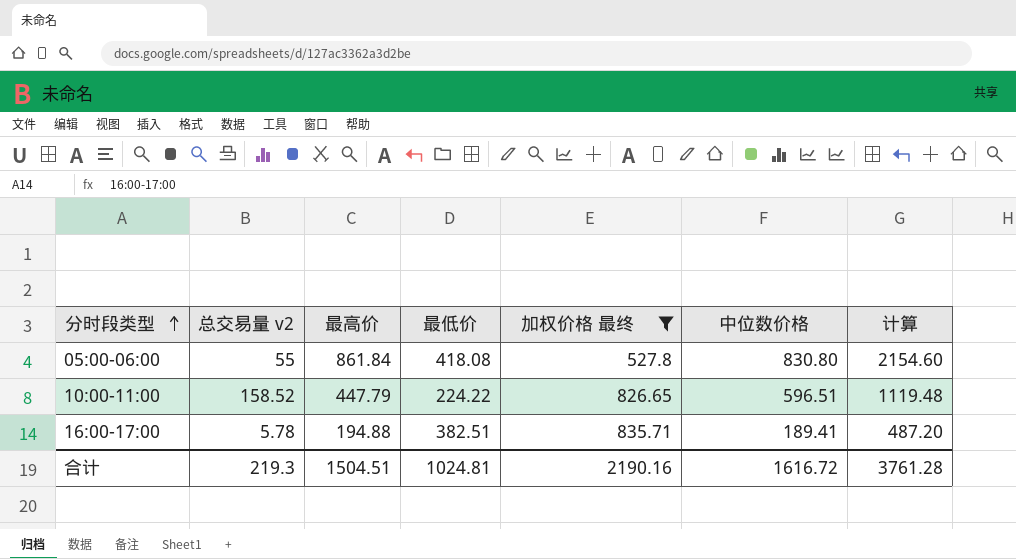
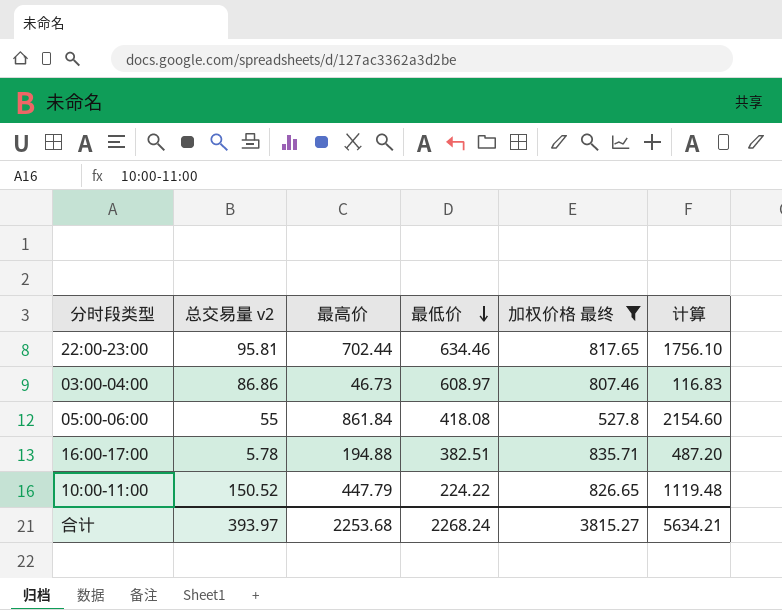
row order: 分时段类型 ascending -> 最低价 descending
column 中位数价格 | position: 6 -> none
row 22:00-23:00: none -> 95.81 | 702.44 | 634.46 | 817.65 | 1756.10
row 03:00-04:00: none -> 86.86 | 46.73 | 608.97 | 807.46 | 116.83
10:00-11:00 | 总交易量 v2: 158.52 -> 150.52
合计 | 总交易量 v2: 219.3 -> 393.97
合计 | 最高价: 1504.51 -> 2253.68
合计 | 最低价: 1024.81 -> 2268.24
合计 | 加权价格 最终: 2190.16 -> 3815.27
合计 | 计算: 3761.28 -> 5634.21

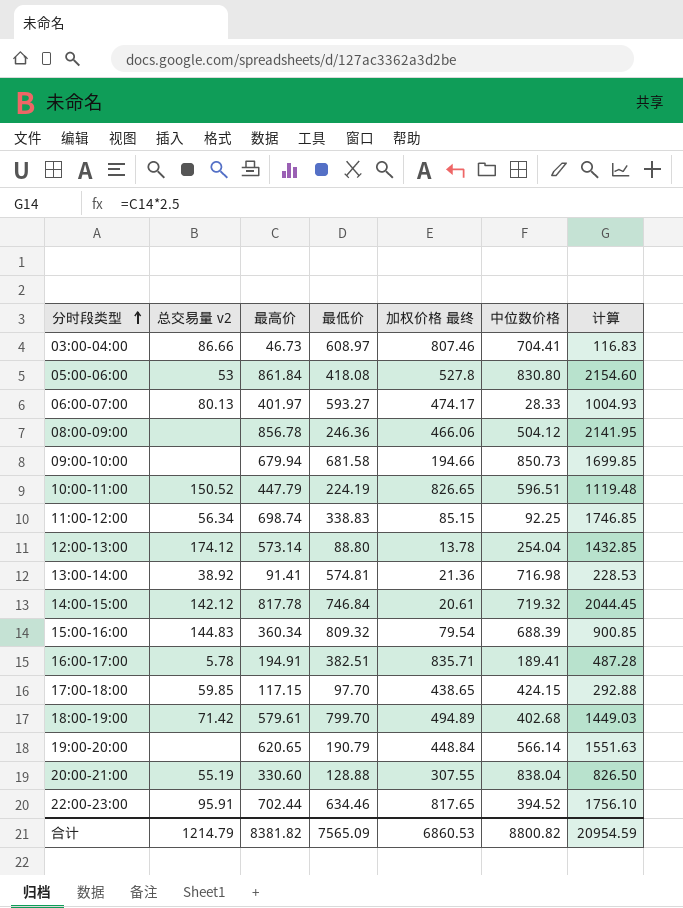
filter: 加权价格 最终 >= 527.8 -> none
row order: 最低价 descending -> 分时段类型 ascending
column 中位数价格 | position: none -> 6
03:00-04:00 | 总交易量 v2: 86.86 -> 86.66
05:00-06:00 | 总交易量 v2: 55 -> 53
10:00-11:00 | 最低价: 224.22 -> 224.19
16:00-17:00 | 最高价: 194.88 -> 194.91
16:00-17:00 | 计算: 487.20 -> 487.28
22:00-23:00 | 总交易量 v2: 95.81 -> 95.91
合计 | 总交易量 v2: 393.97 -> 1214.79
合计 | 最高价: 2253.68 -> 8381.82
合计 | 最低价: 2268.24 -> 7565.09
合计 | 加权价格 最终: 3815.27 -> 6860.53
合计 | 计算: 5634.21 -> 20954.59

